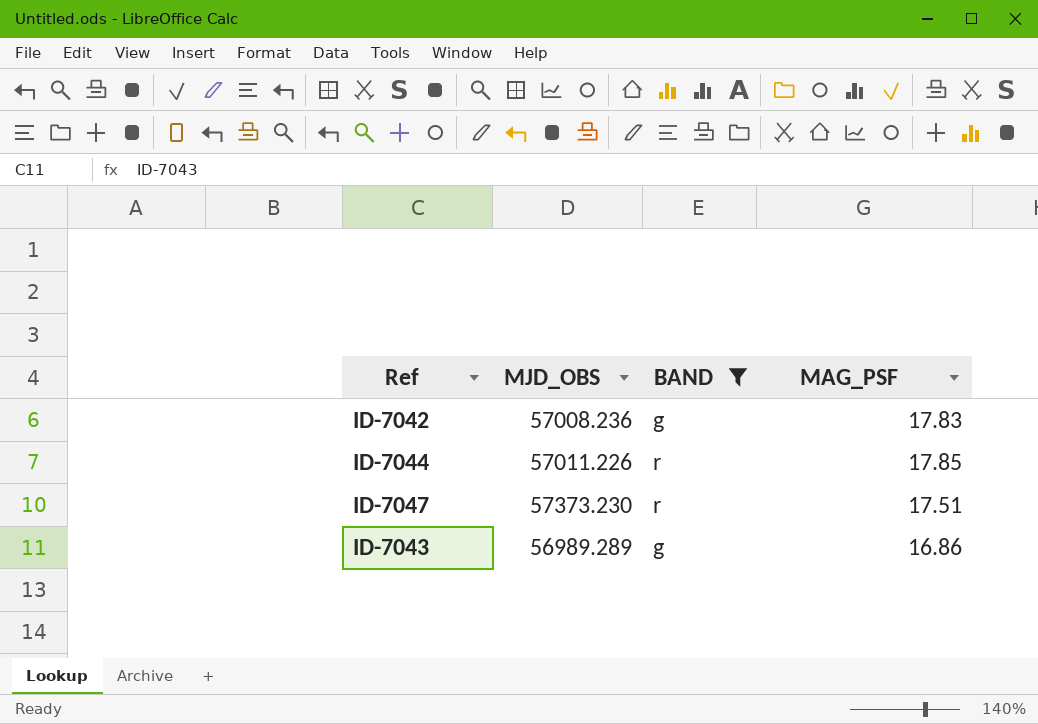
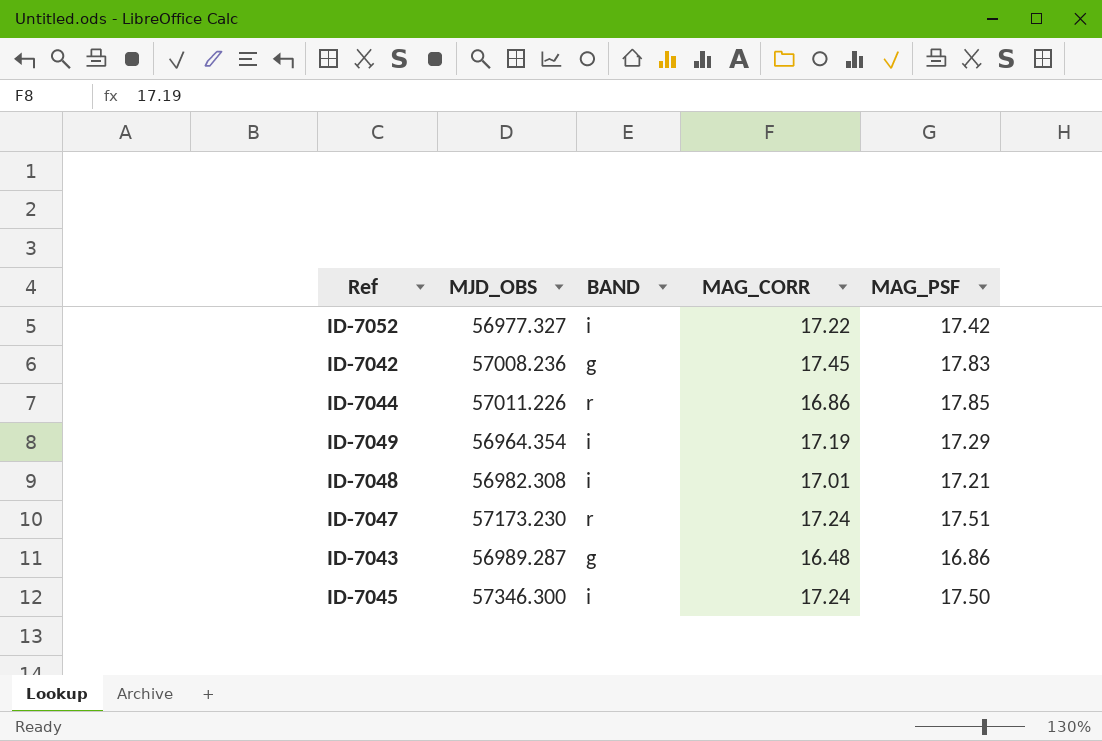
filter: BAND != i -> none
column MAG_CORR | position: none -> 4
ID-7047 | MJD_OBS: 57373.230 -> 57173.230
ID-7043 | MJD_OBS: 56989.289 -> 56989.287

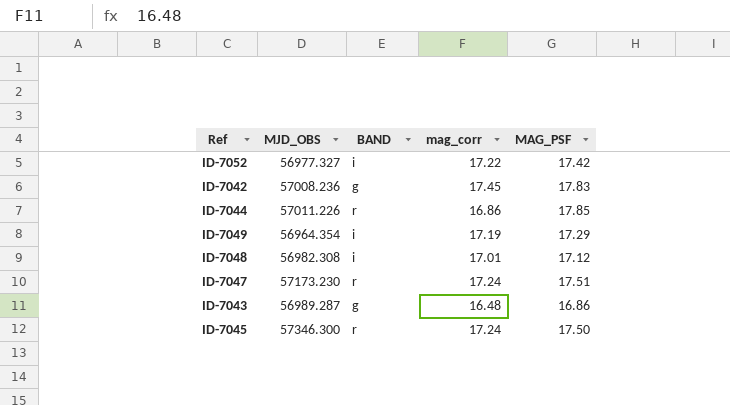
column name: MAG_CORR -> mag_corr
ID-7048 | MAG_PSF: 17.21 -> 17.12
ID-7045 | BAND: i -> r

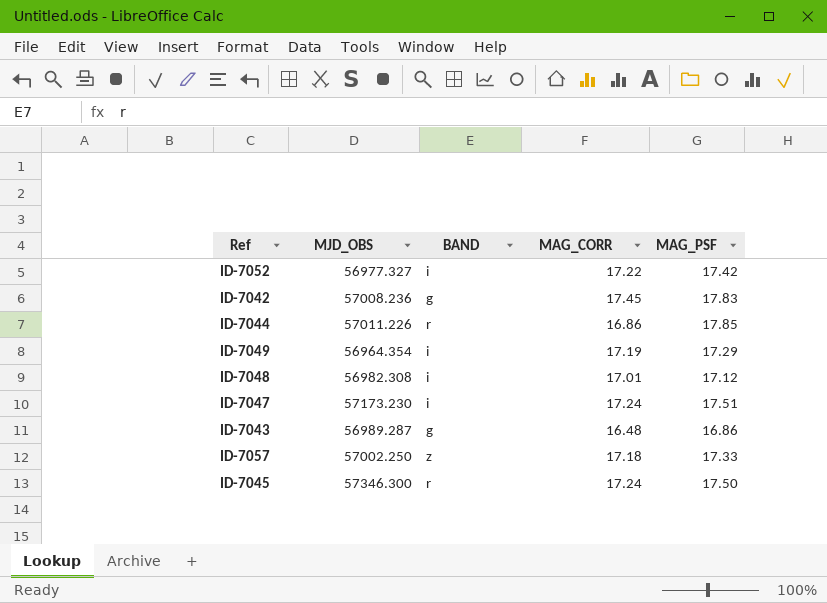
column name: mag_corr -> MAG_CORR
ID-7047 | BAND: r -> i
row ID-7057: none -> 57002.250 | z | 17.18 | 17.33

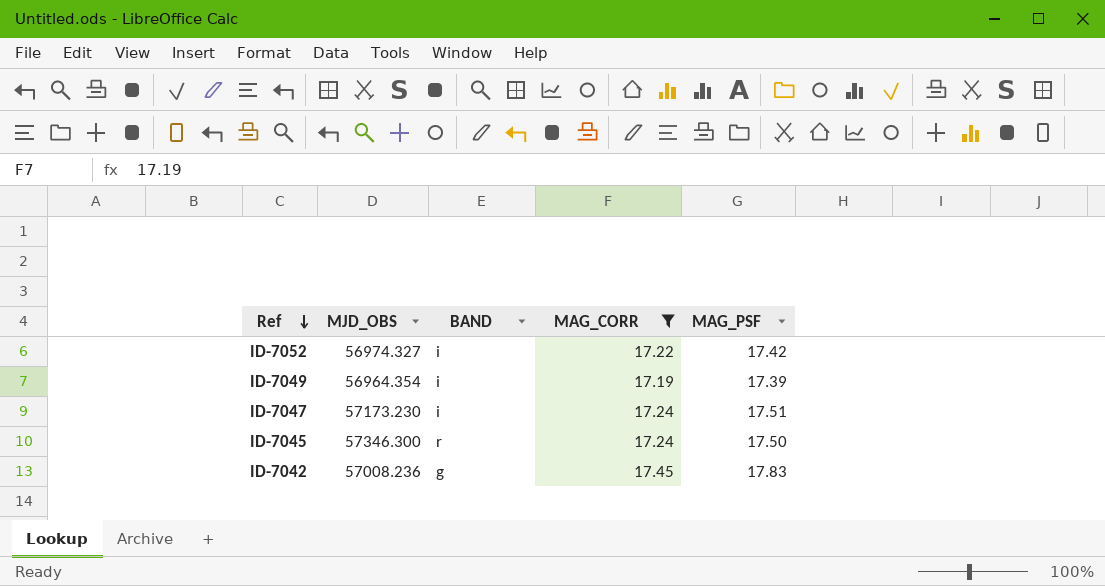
filter: none -> MAG_CORR >= 17.19
row order: none -> Ref descending
ID-7052 | MJD_OBS: 56977.327 -> 56974.327
ID-7049 | MAG_PSF: 17.29 -> 17.39

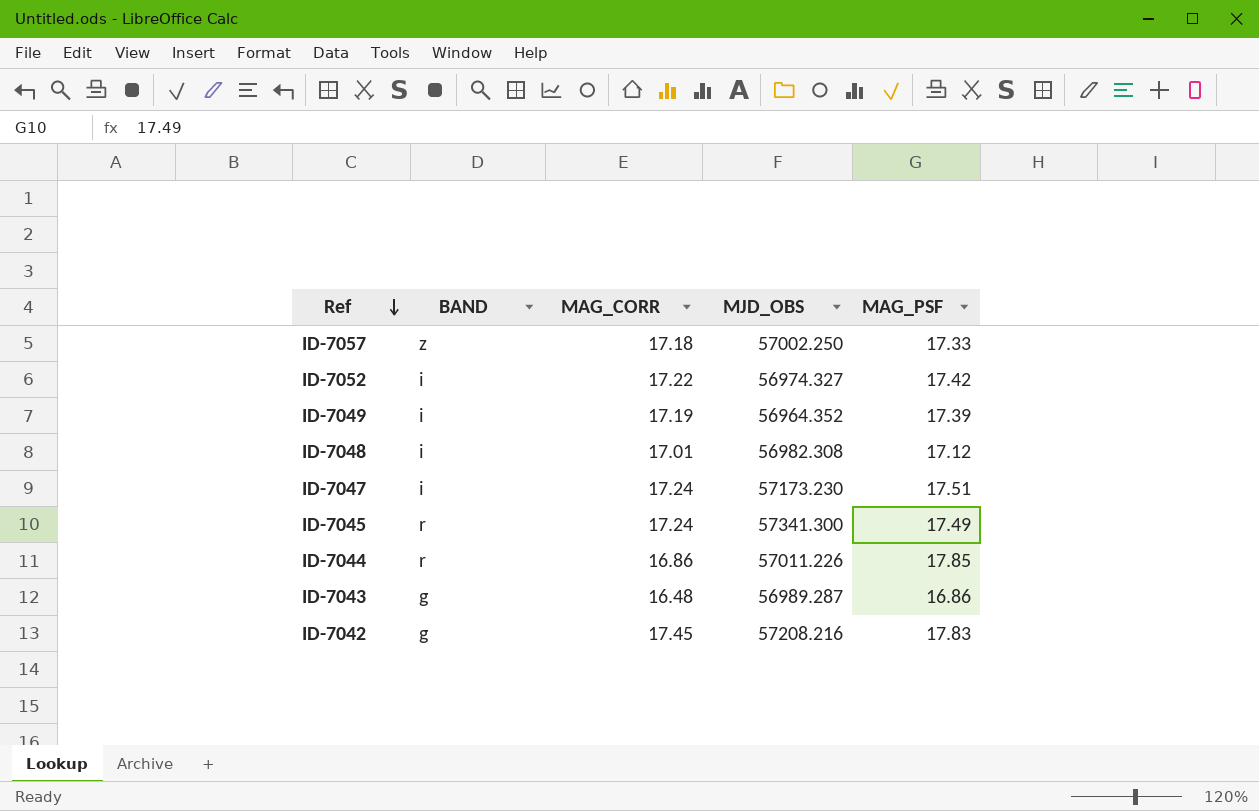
filter: MAG_CORR >= 17.19 -> none
column MJD_OBS | position: 2 -> 4
ID-7049 | MJD_OBS: 56964.354 -> 56964.352
ID-7045 | MJD_OBS: 57346.300 -> 57341.300
ID-7045 | MAG_PSF: 17.50 -> 17.49
ID-7042 | MJD_OBS: 57008.236 -> 57208.216

